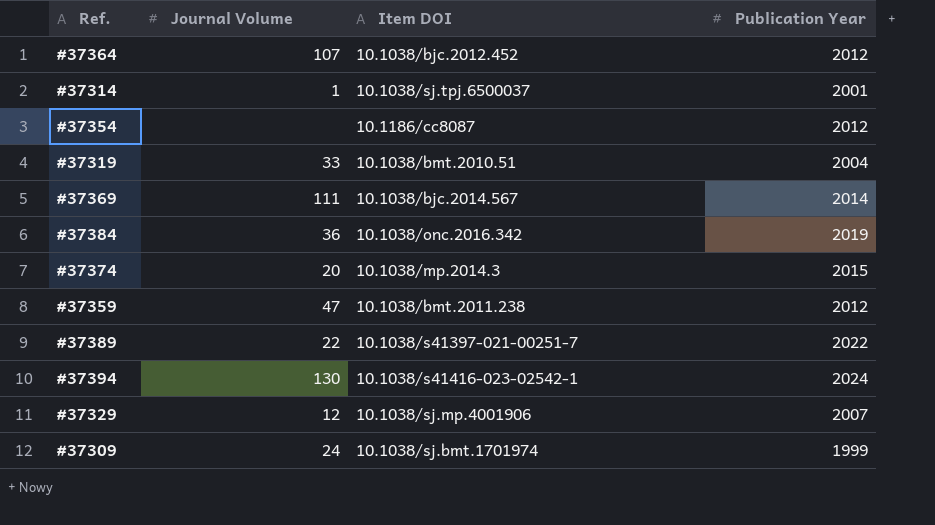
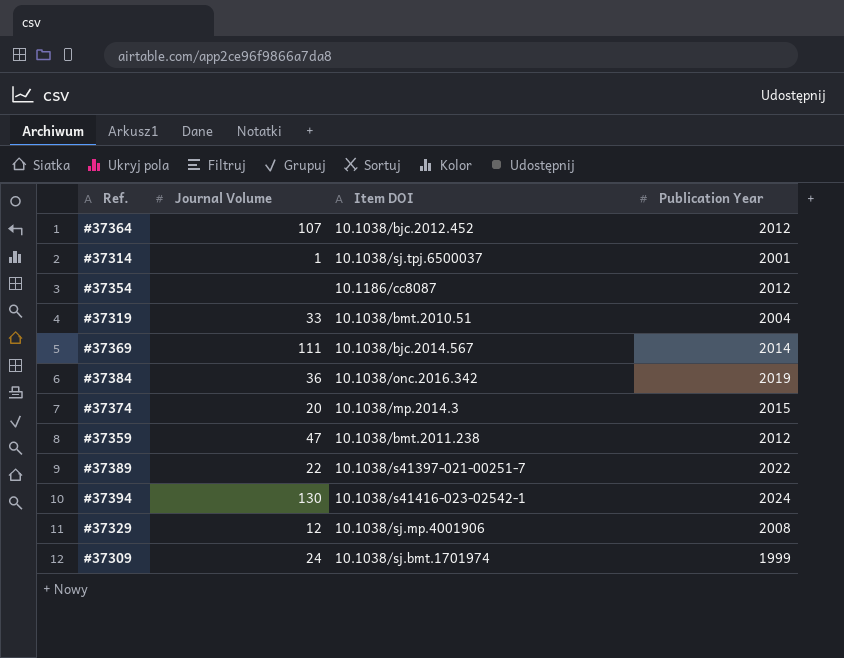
#37329 | Publication Year: 2007 -> 2008

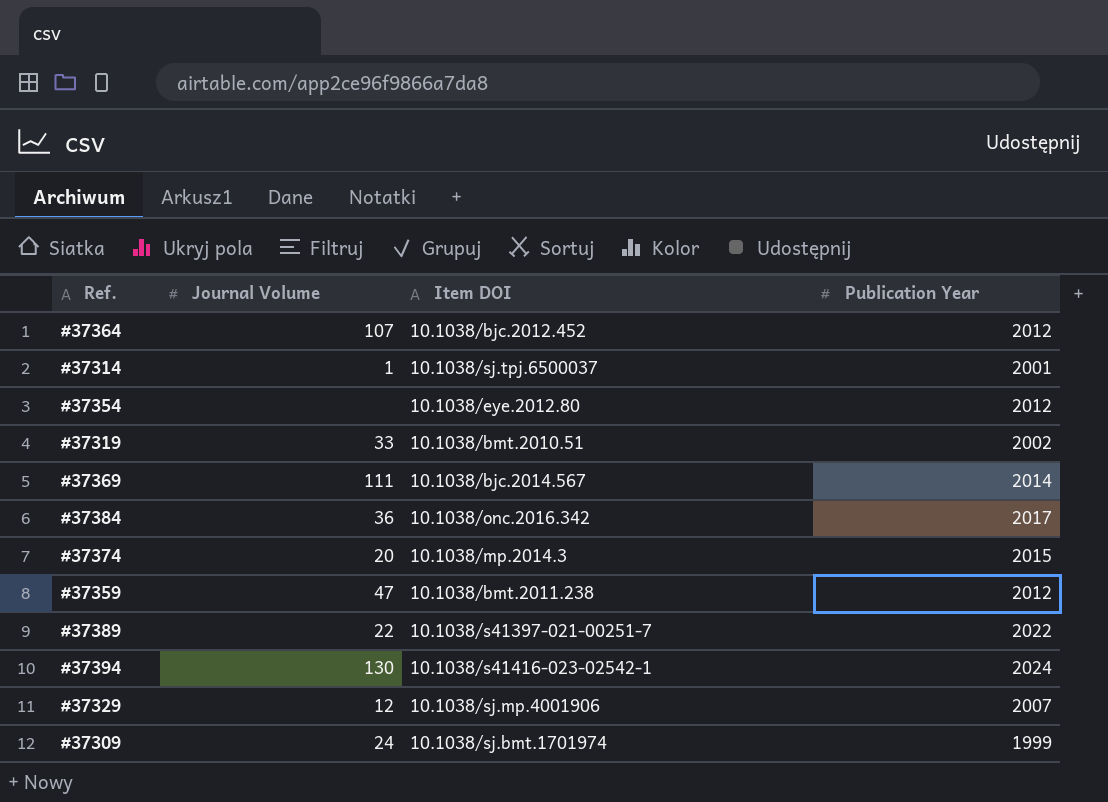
#37354 | Item DOI: 10.1186/cc8087 -> 10.1038/eye.2012.80
#37319 | Publication Year: 2004 -> 2002
#37384 | Publication Year: 2019 -> 2017
#37329 | Publication Year: 2008 -> 2007

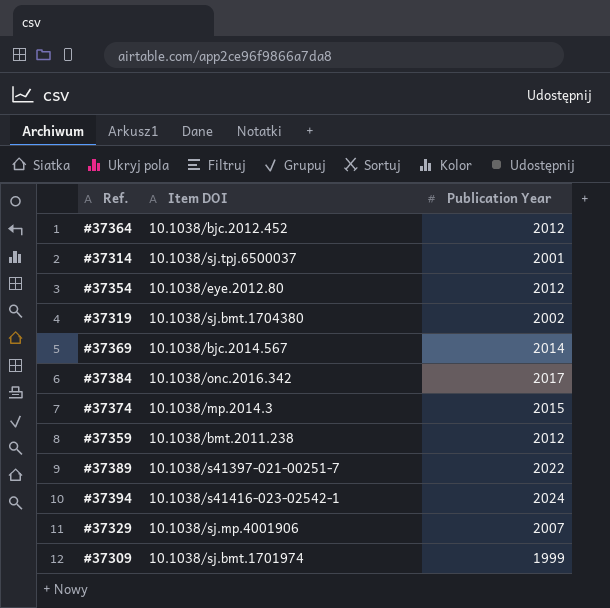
column Journal Volume | position: 2 -> none
#37319 | Item DOI: 10.1038/bmt.2010.51 -> 10.1038/sj.bmt.1704380

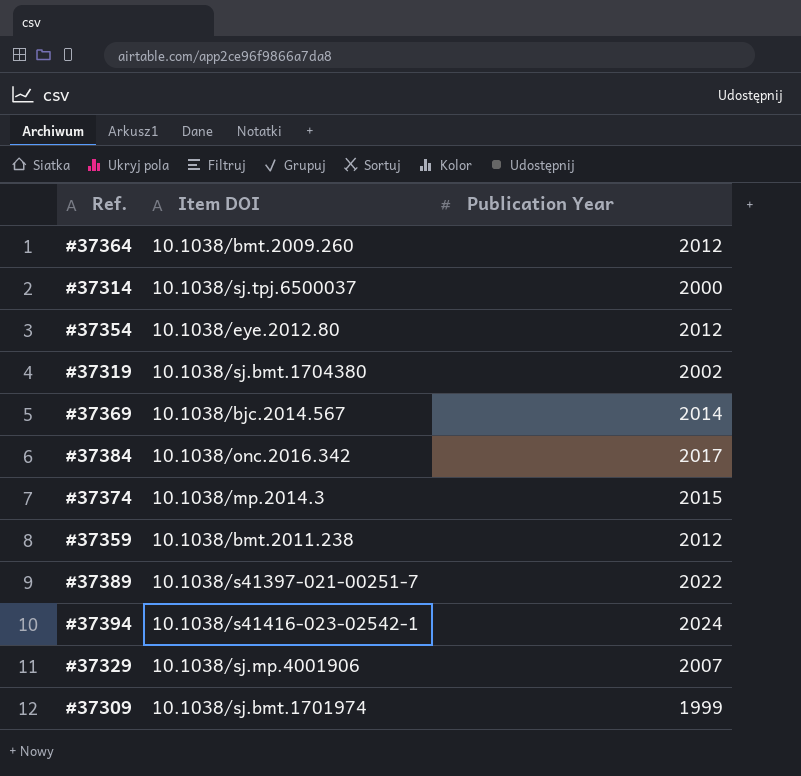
#37364 | Item DOI: 10.1038/bjc.2012.452 -> 10.1038/bmt.2009.260
#37314 | Publication Year: 2001 -> 2000

